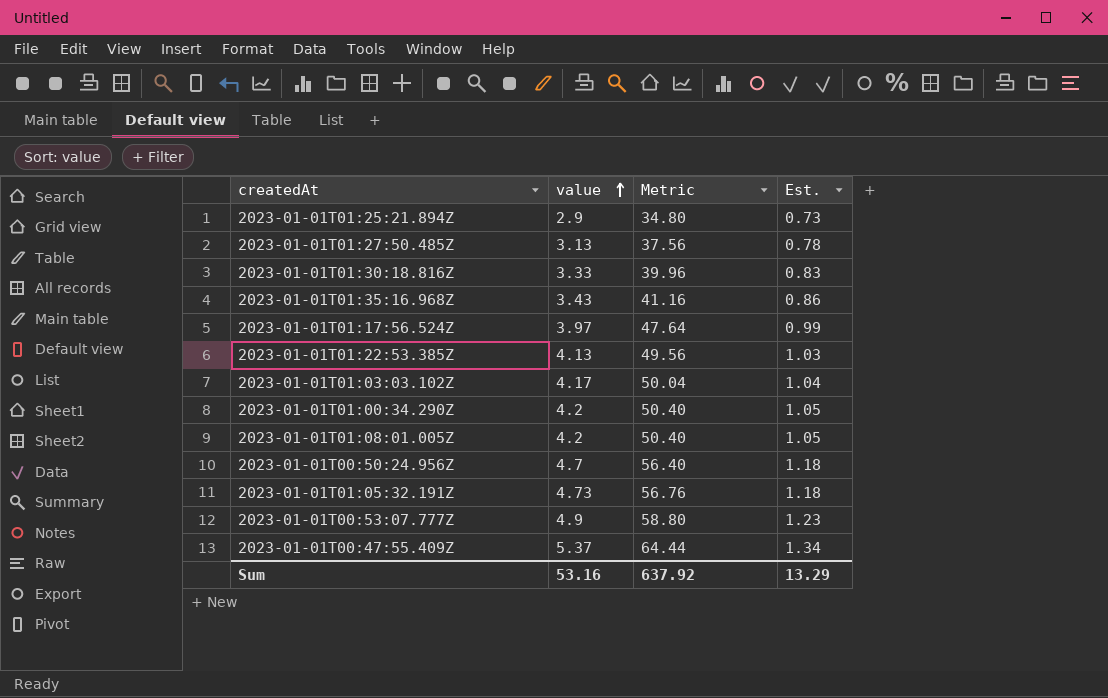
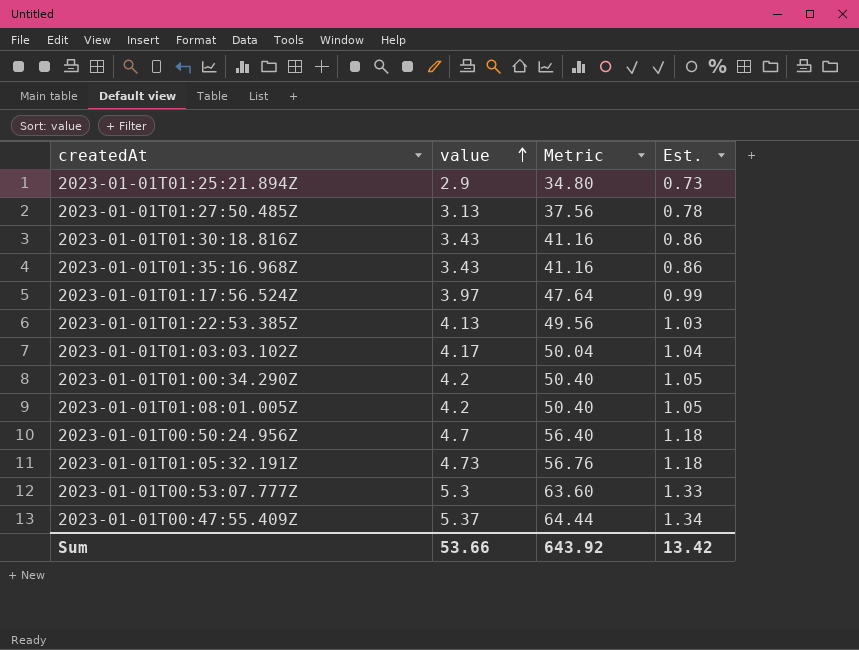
2023-01-01T01:30:18.816Z | value: 3.33 -> 3.43
2023-01-01T01:30:18.816Z | Metric: 39.96 -> 41.16
2023-01-01T01:30:18.816Z | Est.: 0.83 -> 0.86
2023-01-01T00:53:07.777Z | value: 4.9 -> 5.3
2023-01-01T00:53:07.777Z | Metric: 58.80 -> 63.60
2023-01-01T00:53:07.777Z | Est.: 1.23 -> 1.33
Sum | value: 53.16 -> 53.66
Sum | Metric: 637.92 -> 643.92
Sum | Est.: 13.29 -> 13.42

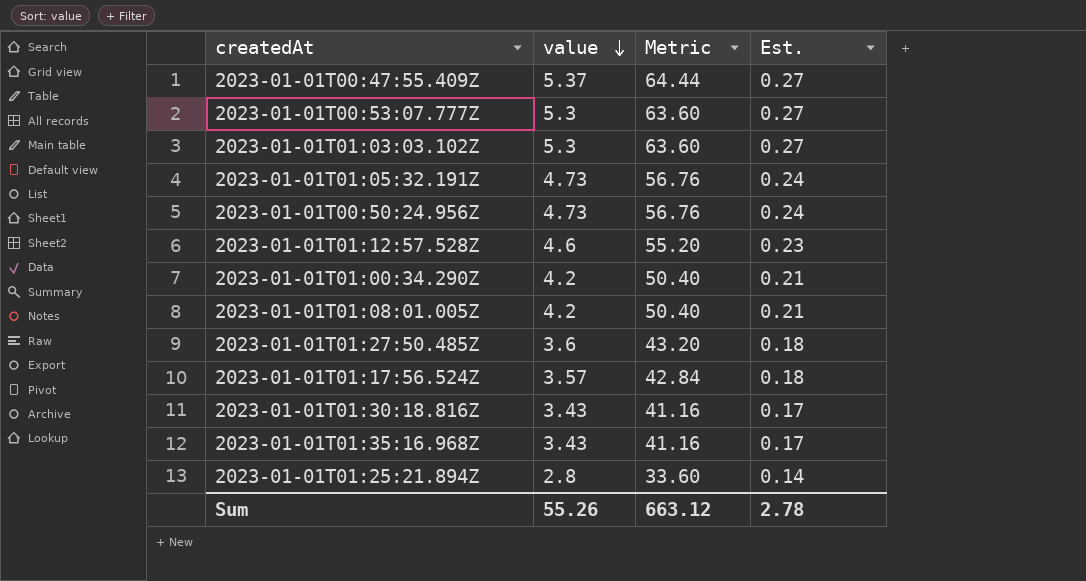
row order: value ascending -> value descending
column Est. | formula: [value] * 0.25 -> [value] * 0.05
row 2023-01-01T01:22:53.385Z: 4.13 | 49.56 | 1.03 -> none
2023-01-01T01:03:03.102Z | value: 4.17 -> 5.3
2023-01-01T01:03:03.102Z | Metric: 50.04 -> 63.60
2023-01-01T00:50:24.956Z | value: 4.7 -> 4.73
2023-01-01T00:50:24.956Z | Metric: 56.40 -> 56.76
row 2023-01-01T01:12:57.528Z: none -> 4.6 | 55.20 | 0.23
2023-01-01T01:27:50.485Z | value: 3.13 -> 3.6
2023-01-01T01:27:50.485Z | Metric: 37.56 -> 43.20
2023-01-01T01:17:56.524Z | value: 3.97 -> 3.57
2023-01-01T01:17:56.524Z | Metric: 47.64 -> 42.84
2023-01-01T01:25:21.894Z | value: 2.9 -> 2.8
2023-01-01T01:25:21.894Z | Metric: 34.80 -> 33.60
Sum | value: 53.66 -> 55.26
Sum | Metric: 643.92 -> 663.12
Sum | Est.: 13.42 -> 2.78

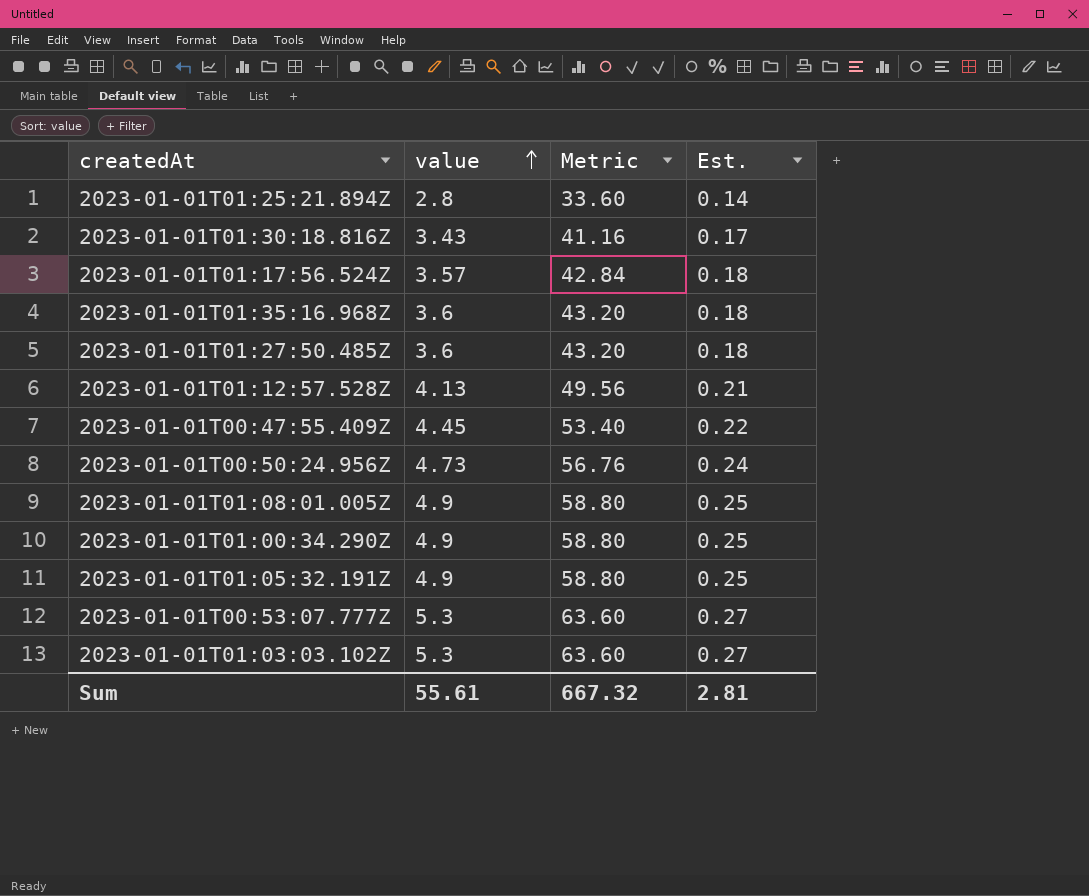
row order: value descending -> value ascending
2023-01-01T01:35:16.968Z | value: 3.43 -> 3.6
2023-01-01T01:35:16.968Z | Metric: 41.16 -> 43.20
2023-01-01T01:35:16.968Z | Est.: 0.17 -> 0.18
2023-01-01T01:12:57.528Z | value: 4.6 -> 4.13
2023-01-01T01:12:57.528Z | Metric: 55.20 -> 49.56
2023-01-01T01:12:57.528Z | Est.: 0.23 -> 0.21
2023-01-01T00:47:55.409Z | value: 5.37 -> 4.45
2023-01-01T00:47:55.409Z | Metric: 64.44 -> 53.40
2023-01-01T00:47:55.409Z | Est.: 0.27 -> 0.22
2023-01-01T01:08:01.005Z | value: 4.2 -> 4.9
2023-01-01T01:08:01.005Z | Metric: 50.40 -> 58.80
2023-01-01T01:08:01.005Z | Est.: 0.21 -> 0.25
2023-01-01T01:00:34.290Z | value: 4.2 -> 4.9
2023-01-01T01:00:34.290Z | Metric: 50.40 -> 58.80
2023-01-01T01:00:34.290Z | Est.: 0.21 -> 0.25
2023-01-01T01:05:32.191Z | value: 4.73 -> 4.9
2023-01-01T01:05:32.191Z | Metric: 56.76 -> 58.80
2023-01-01T01:05:32.191Z | Est.: 0.24 -> 0.25
Sum | value: 55.26 -> 55.61
Sum | Metric: 663.12 -> 667.32
Sum | Est.: 2.78 -> 2.81

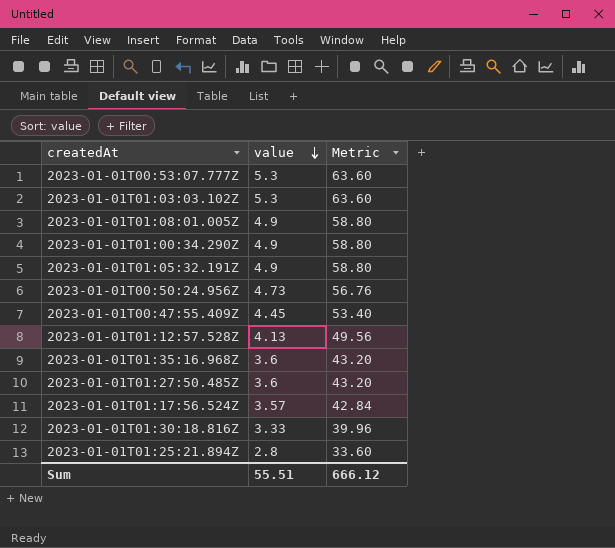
row order: value ascending -> value descending
column Est. | formula: [value] * 0.05 -> none
2023-01-01T01:30:18.816Z | value: 3.43 -> 3.33
2023-01-01T01:30:18.816Z | Metric: 41.16 -> 39.96
Sum | value: 55.61 -> 55.51
Sum | Metric: 667.32 -> 666.12

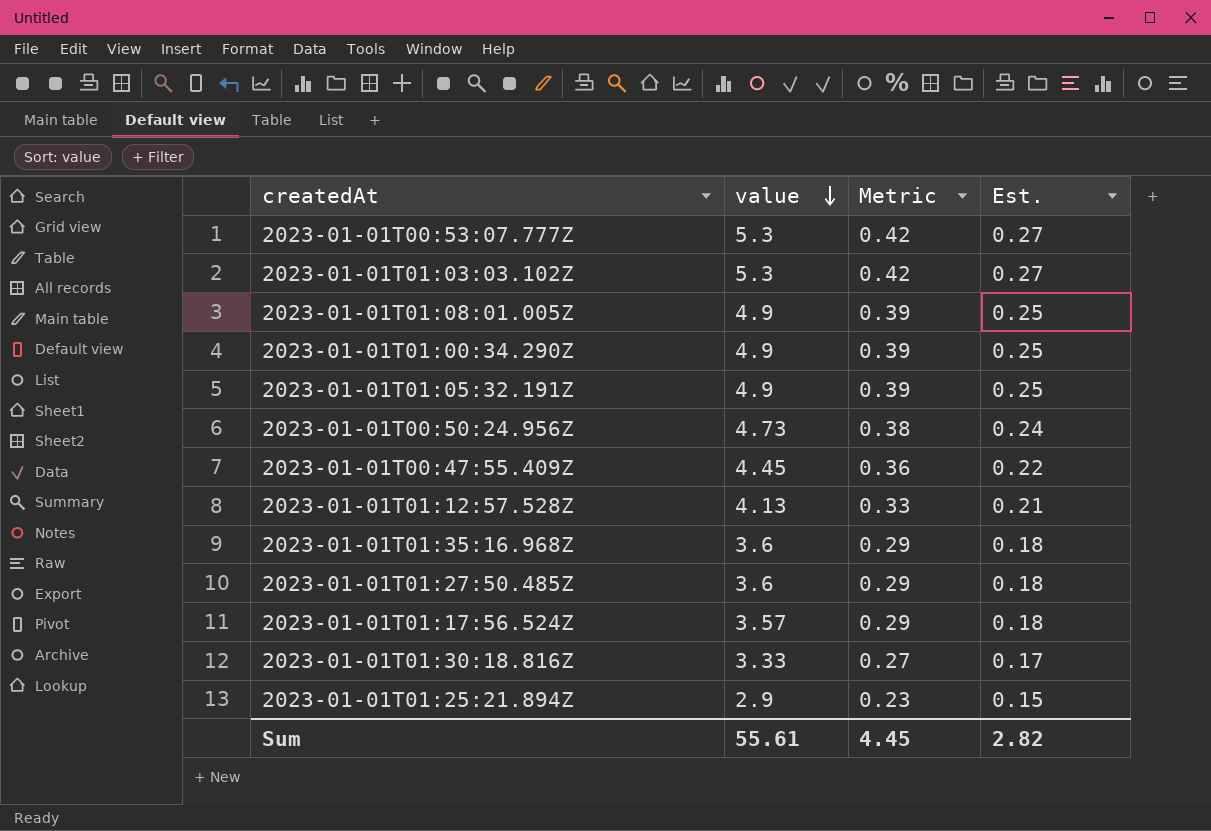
column Metric | formula: [value] * 12 -> [value] * 0.08
column Est. | formula: none -> [value] * 0.05
2023-01-01T01:25:21.894Z | value: 2.8 -> 2.9
Sum | value: 55.51 -> 55.61
Sum | Metric: 666.12 -> 4.45

